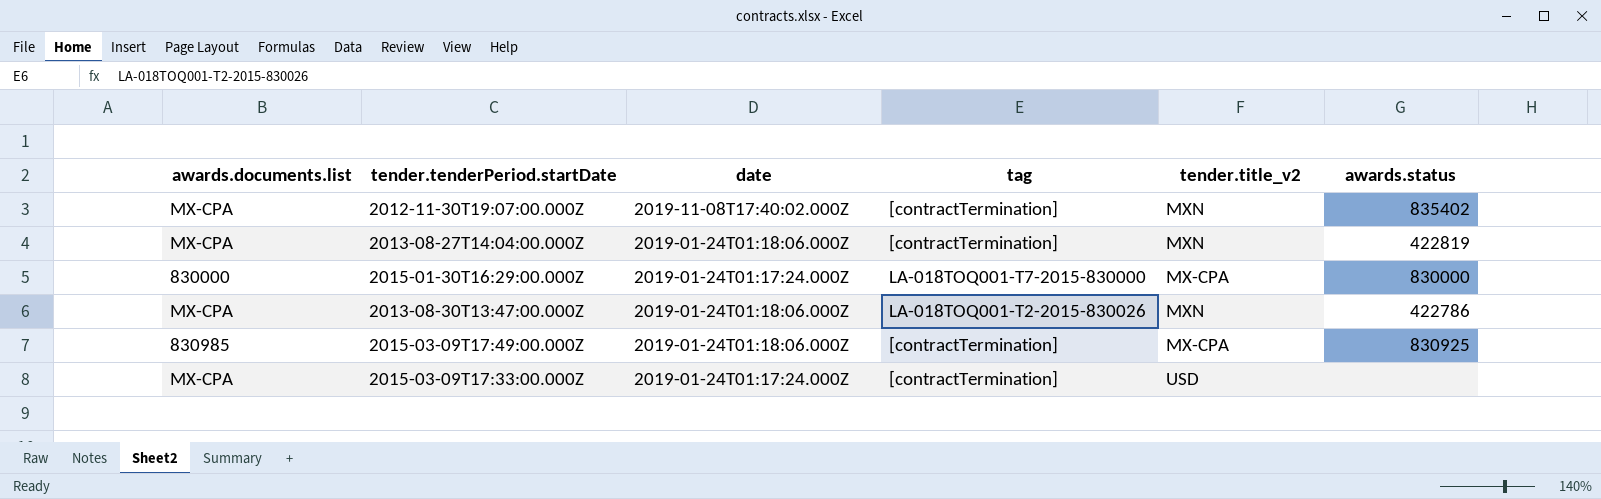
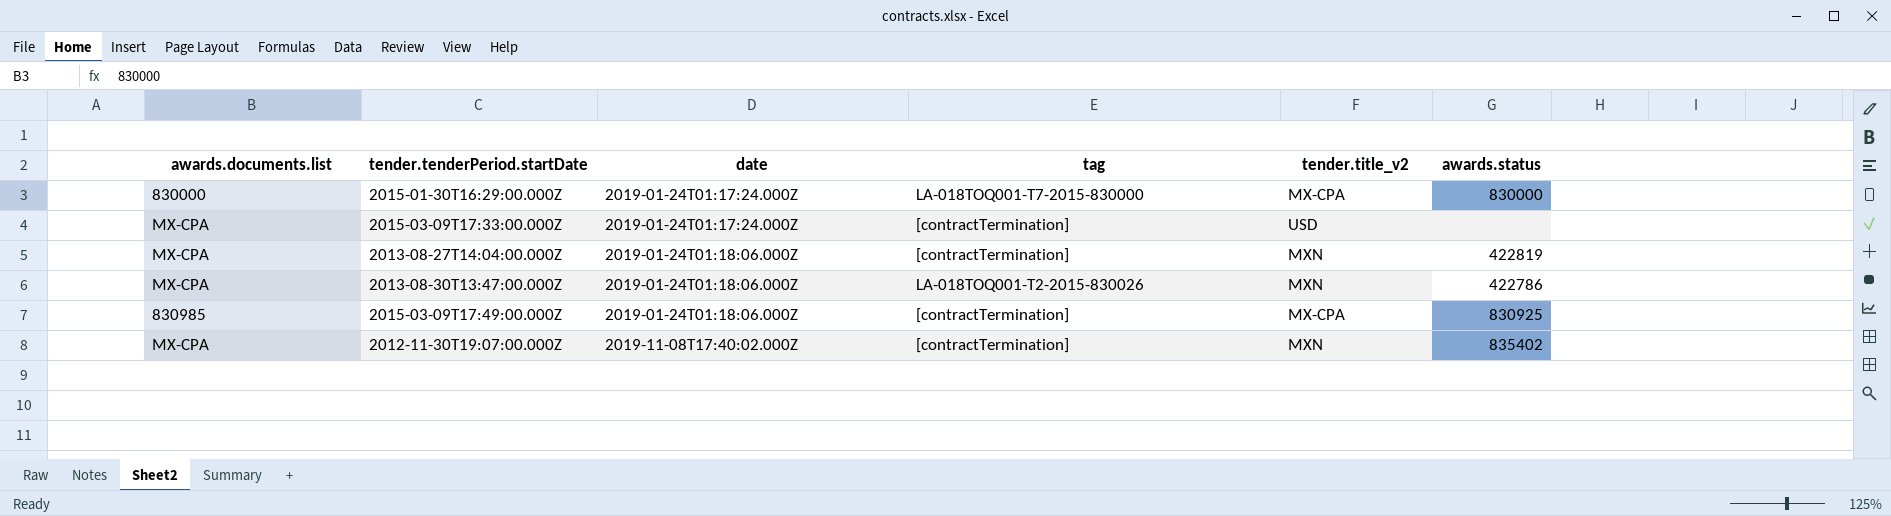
row order: none -> date ascending

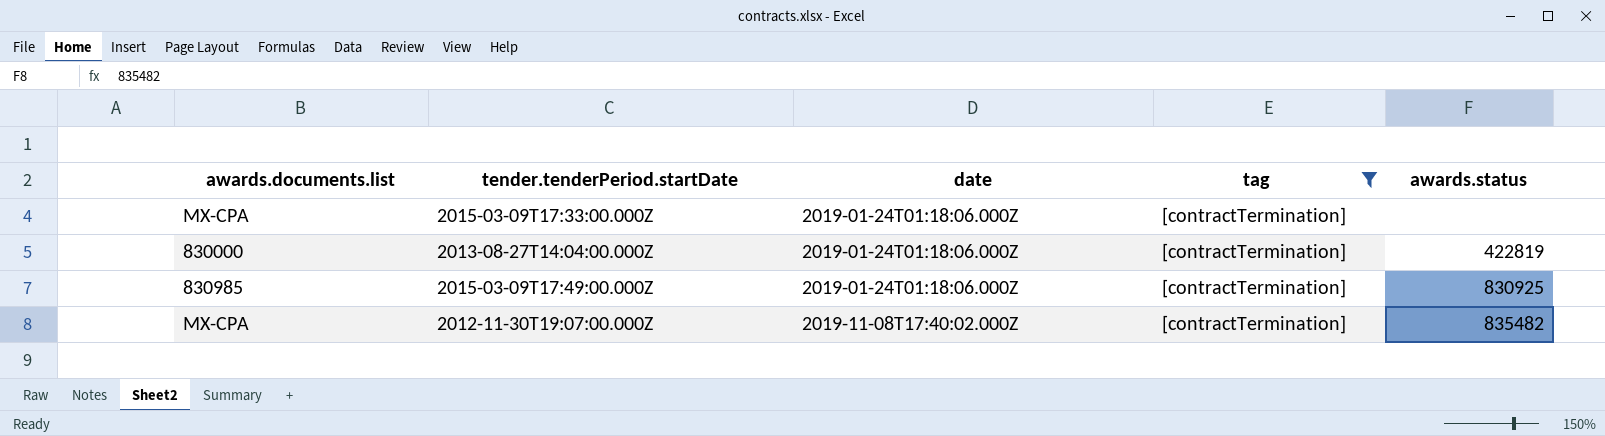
filter: none -> tag = [contractTermination]
column tender.title_v2 | position: 5 -> none
2015-03-09T17:33:00.000Z | date: 2019-01-24T01:17:24.000Z -> 2019-01-24T01:18:06.000Z
2013-08-27T14:04:00.000Z | awards.documents.list: MX-CPA -> 830000
2012-11-30T19:07:00.000Z | awards.status: 835402 -> 835482

